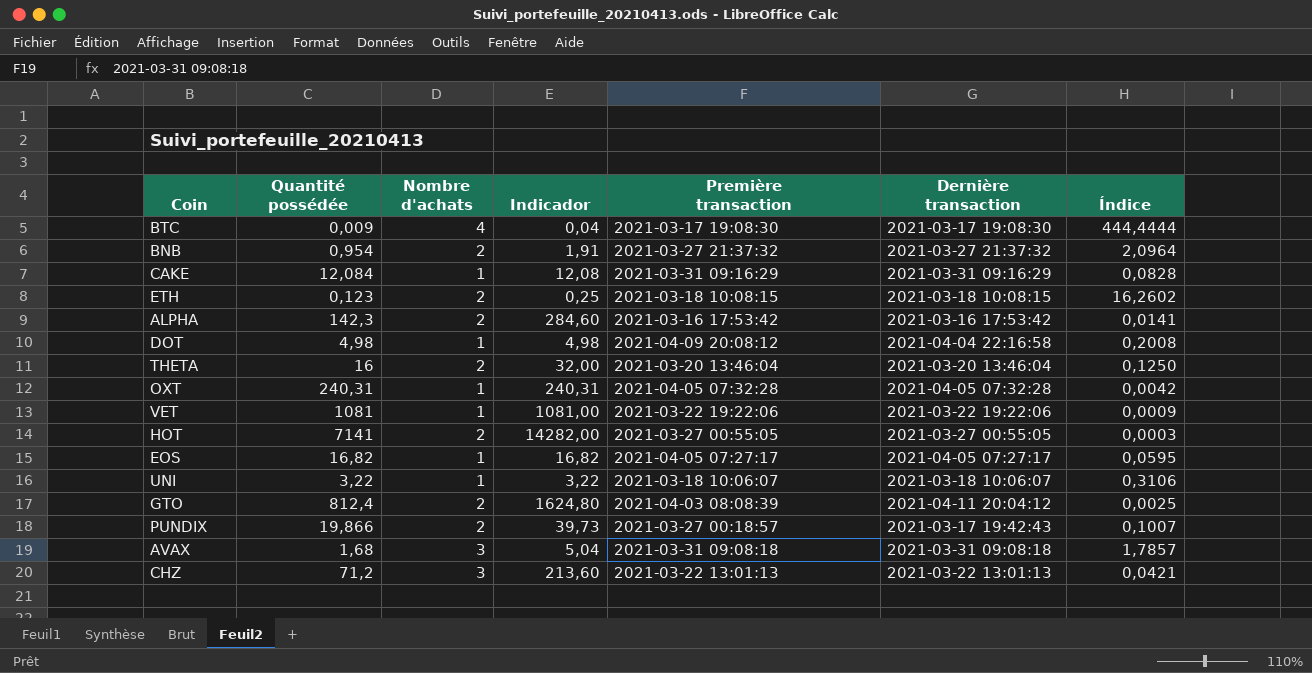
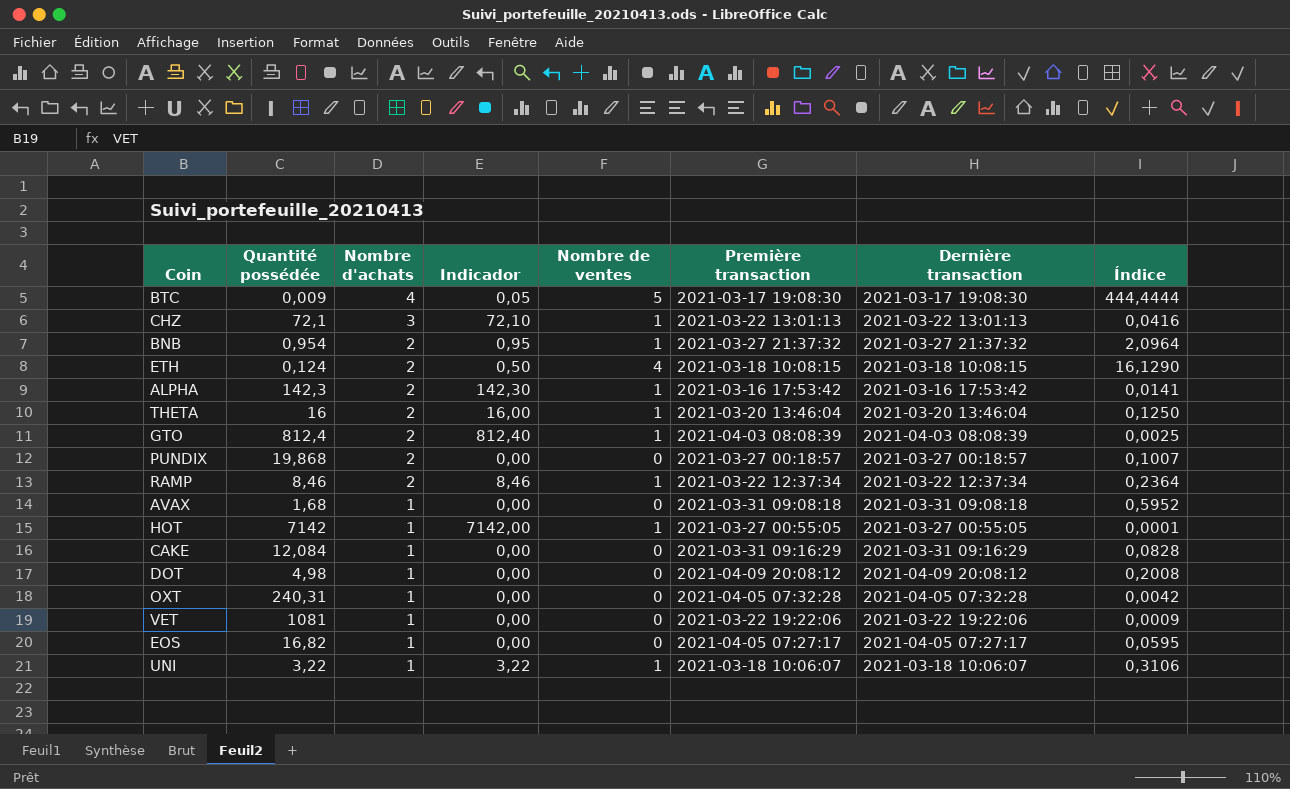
row order: none -> Nombre d'achats descending
column Indicador | formula: [Quantité possédée] * [Nombre d'achats] -> [Quantité possédée] * [Nombre de ventes]
column Nombre de ventes | position: none -> 5
CHZ | Quantité possédée: 71,2 -> 72,1
CHZ | Índice: 0,0421 -> 0,0416
ETH | Quantité possédée: 0,123 -> 0,124
ETH | Índice: 16,2602 -> 16,1290
GTO | Dernière transaction: 2021-04-11 20:04:12 -> 2021-04-03 08:08:39
PUNDIX | Quantité possédée: 19,866 -> 19,868
PUNDIX | Dernière transaction: 2021-03-17 19:42:43 -> 2021-03-27 00:18:57
row RAMP: none -> 8,46 | 2 | 8,46 | 1 | 2021-03-22 12:37:34 | 2021-03-22 12:37:34 | 0,2364
AVAX | Nombre d'achats: 3 -> 1
AVAX | Índice: 1,7857 -> 0,5952
HOT | Quantité possédée: 7141 -> 7142
HOT | Nombre d'achats: 2 -> 1
HOT | Índice: 0,0003 -> 0,0001
DOT | Dernière transaction: 2021-04-04 22:16:58 -> 2021-04-09 20:08:12

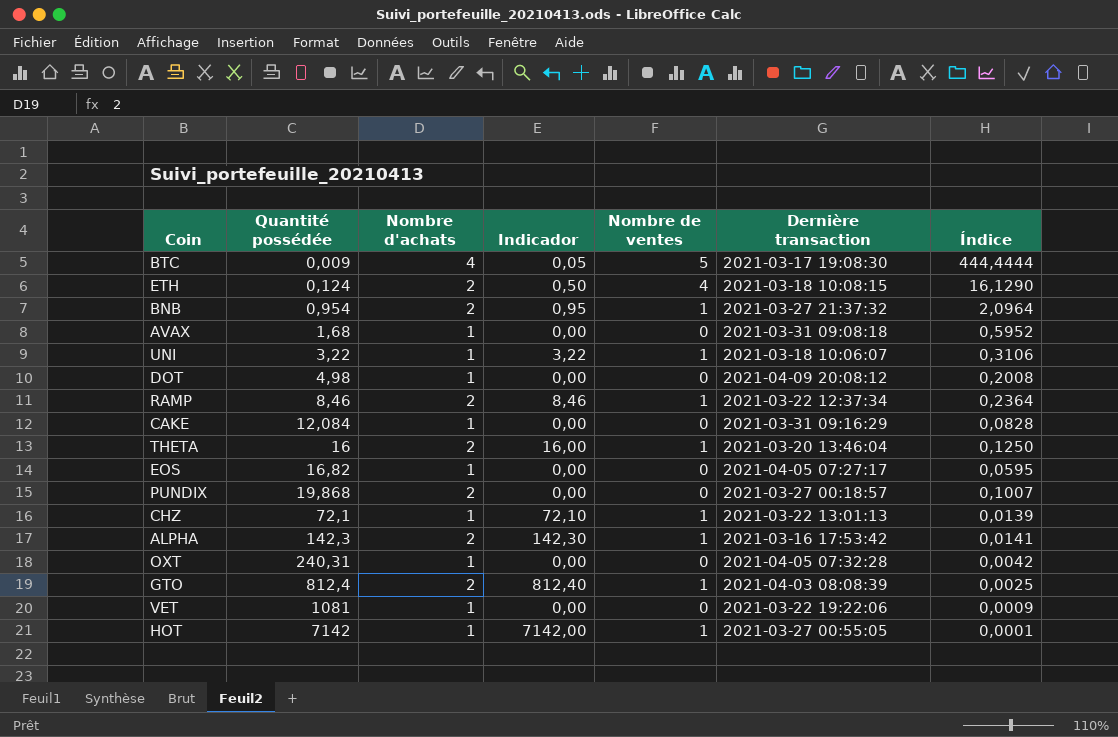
row order: Nombre d'achats descending -> Quantité possédée ascending
column Première transaction | position: 6 -> none
CHZ | Nombre d'achats: 3 -> 1
CHZ | Índice: 0,0416 -> 0,0139

